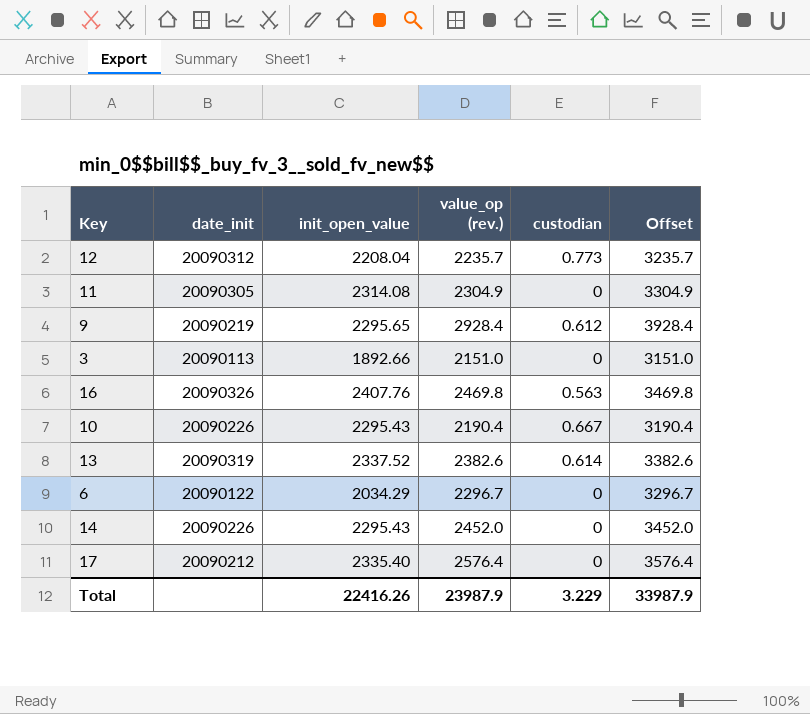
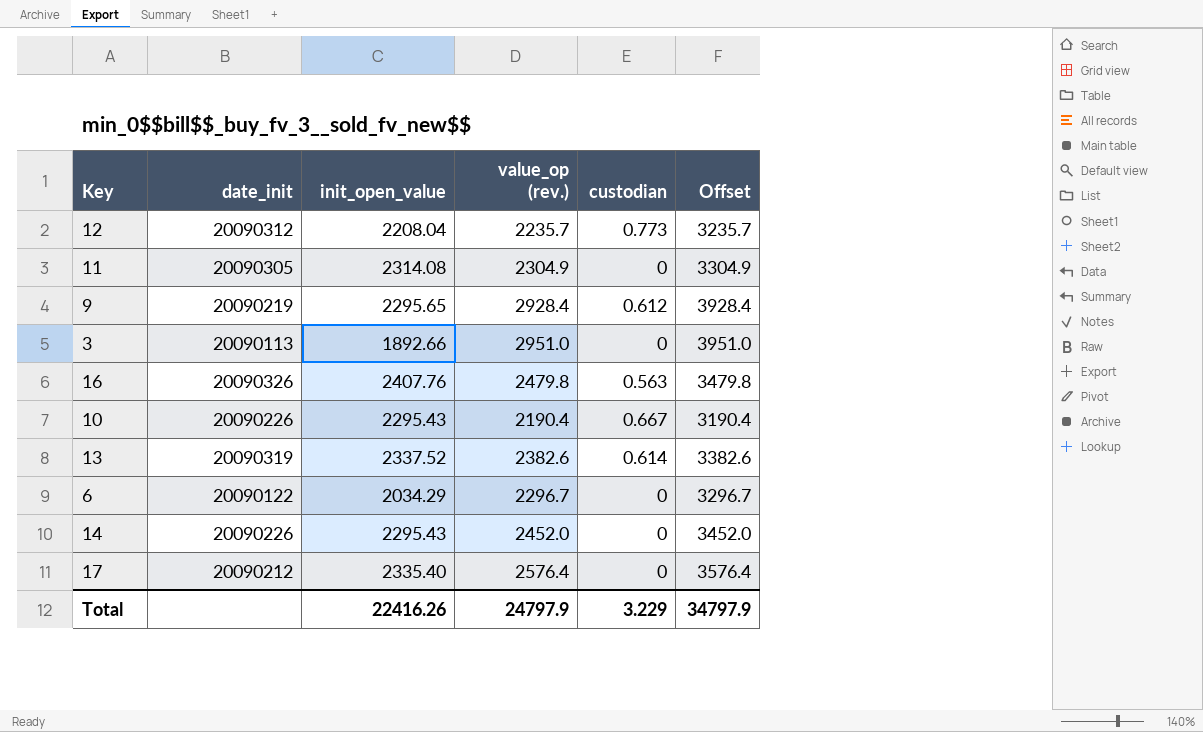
3 | value_op (rev.): 2151.0 -> 2951.0
3 | Offset: 3151.0 -> 3951.0
16 | value_op (rev.): 2469.8 -> 2479.8
16 | Offset: 3469.8 -> 3479.8
Total | value_op (rev.): 23987.9 -> 24797.9
Total | Offset: 33987.9 -> 34797.9

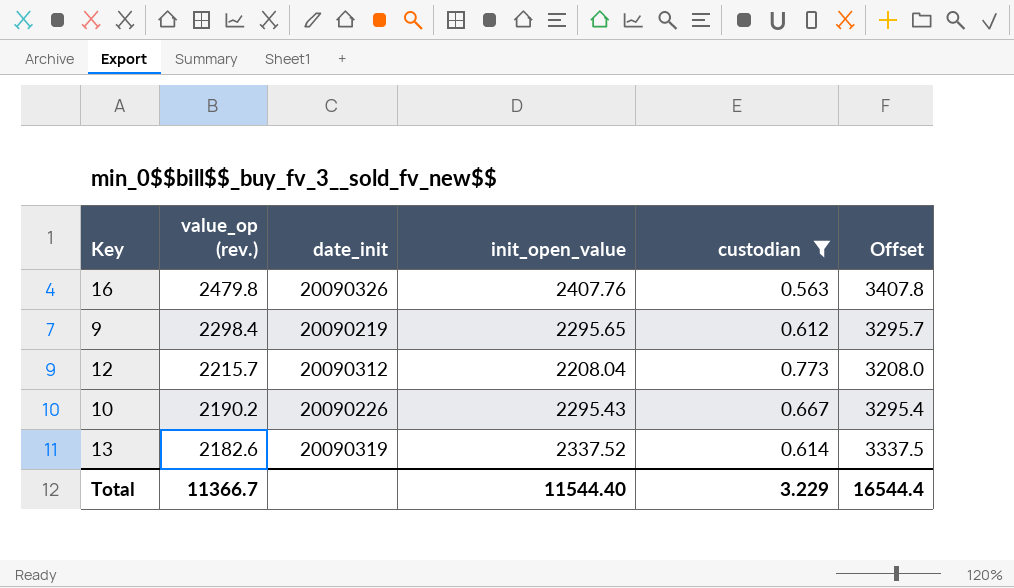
filter: none -> custodian != 0
row order: none -> value_op (rev.) descending
column value_op (rev.) | position: 4 -> 2
column Offset | formula: [value_op (rev.)] + 1000 -> [init_open_value] + 1000
9 | value_op (rev.): 2928.4 -> 2298.4
12 | value_op (rev.): 2235.7 -> 2215.7
10 | value_op (rev.): 2190.4 -> 2190.2
13 | value_op (rev.): 2382.6 -> 2182.6
Total | value_op (rev.): 24797.9 -> 11366.7
Total | init_open_value: 22416.26 -> 11544.40
Total | Offset: 34797.9 -> 16544.4

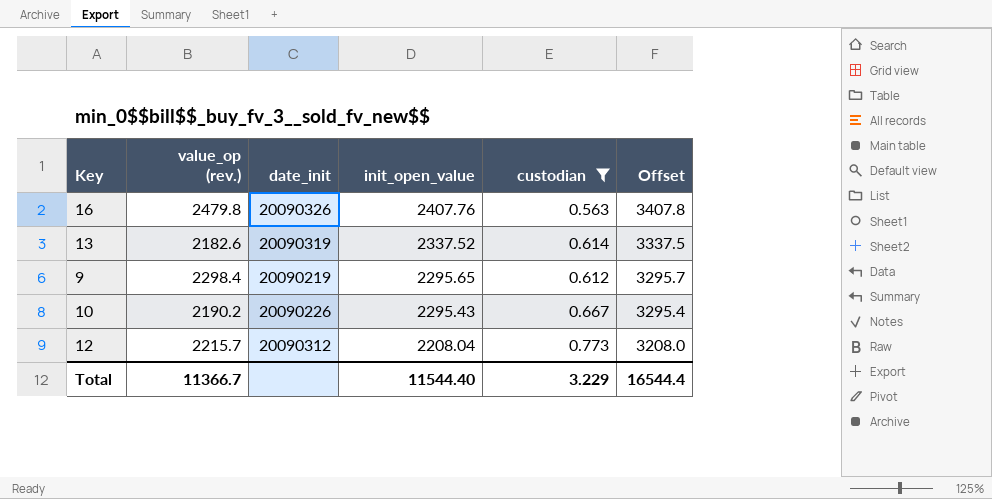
row order: value_op (rev.) descending -> init_open_value descending

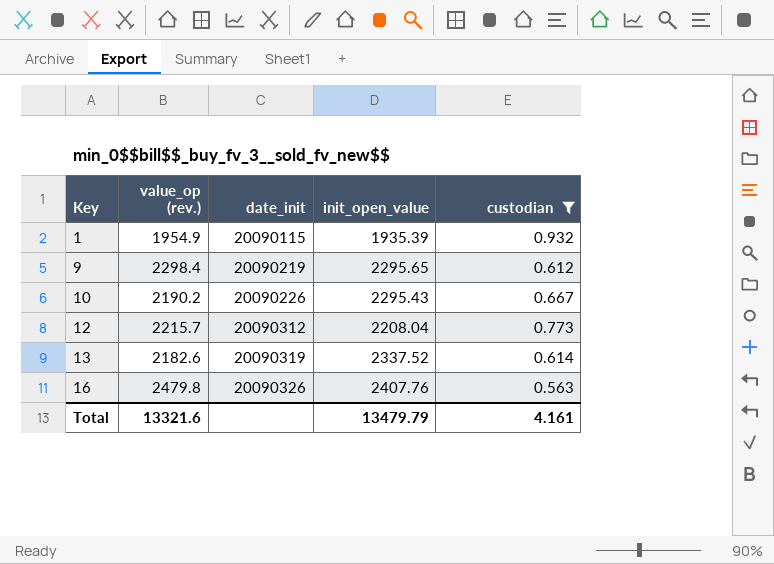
row order: init_open_value descending -> Key ascending
column Offset | formula: [init_open_value] + 1000 -> none
row 1: none -> 1954.9 | 20090115 | 1935.39 | 0.932
Total | value_op (rev.): 11366.7 -> 13321.6
Total | init_open_value: 11544.40 -> 13479.79
Total | custodian: 3.229 -> 4.161

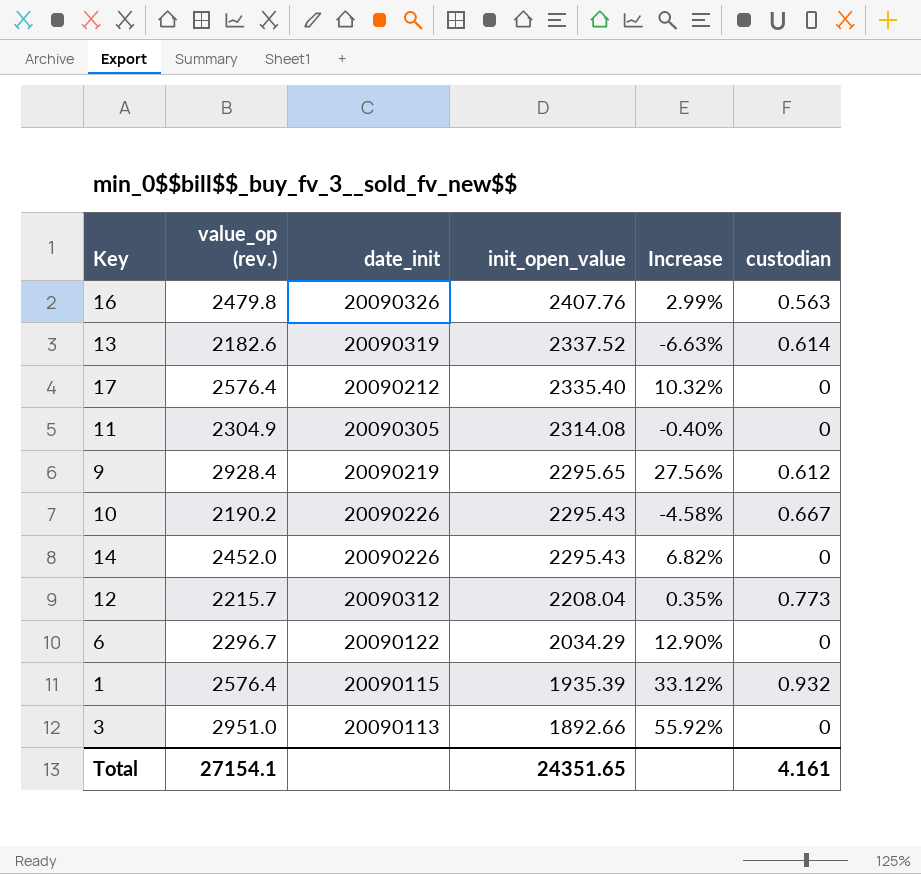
filter: custodian != 0 -> none
row order: Key ascending -> init_open_value descending
column Increase | formula: none -> ([value_op (rev.)] - [init_open_value]) / [init_open_value]
9 | value_op (rev.): 2298.4 -> 2928.4
1 | value_op (rev.): 1954.9 -> 2576.4
Total | value_op (rev.): 13321.6 -> 27154.1
Total | init_open_value: 13479.79 -> 24351.65

